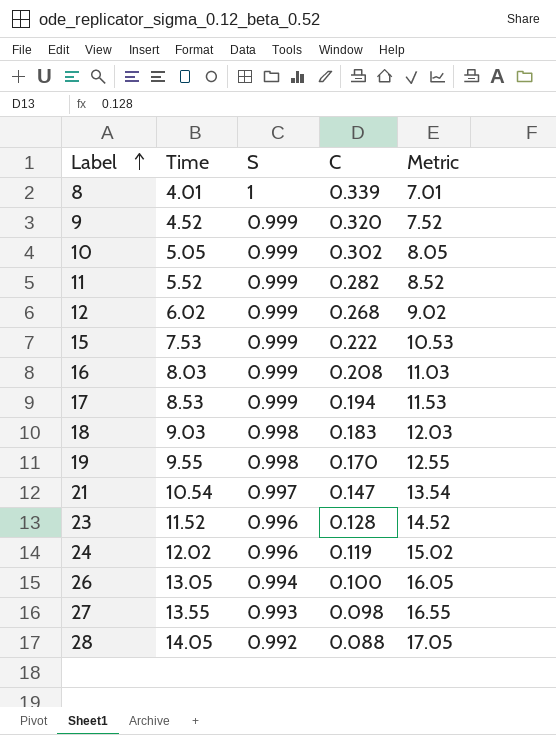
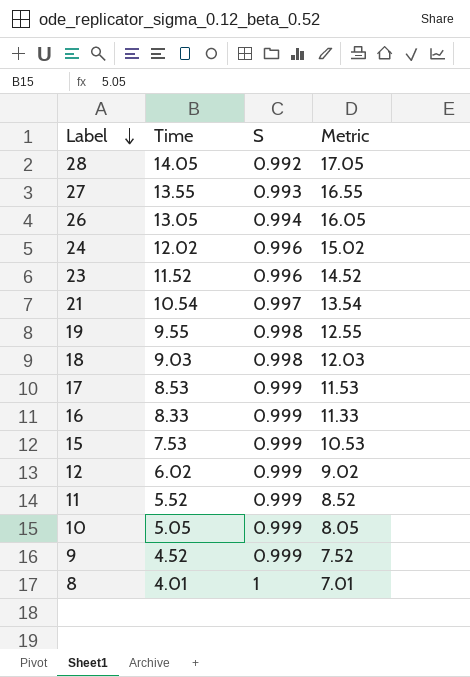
row order: Label ascending -> Label descending
column C | position: 4 -> none
16 | Time: 8.03 -> 8.33
16 | Metric: 11.03 -> 11.33

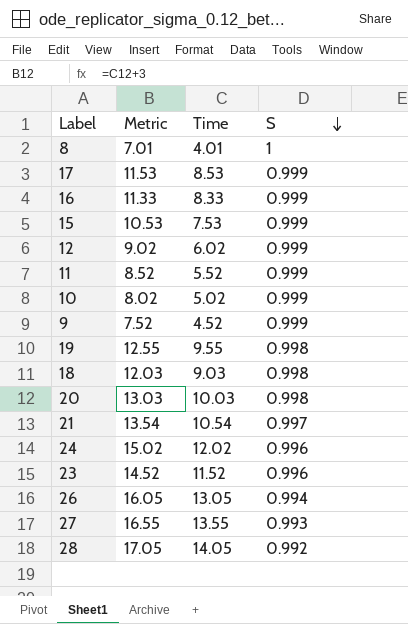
row order: Label descending -> S descending
column Metric | position: 4 -> 2
10 | Metric: 8.05 -> 8.02
10 | Time: 5.05 -> 5.02
row 20: none -> 13.03 | 10.03 | 0.998

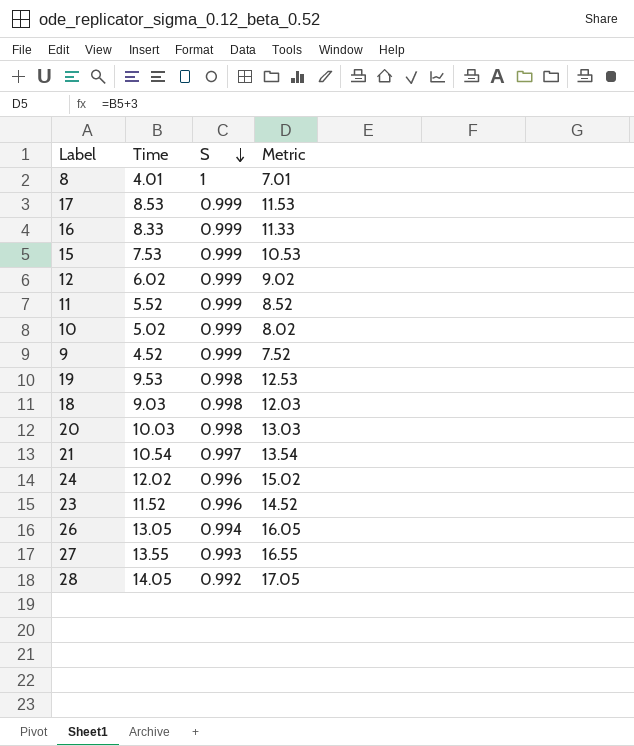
column Metric | position: 2 -> 4
19 | Time: 9.55 -> 9.53
19 | Metric: 12.55 -> 12.53

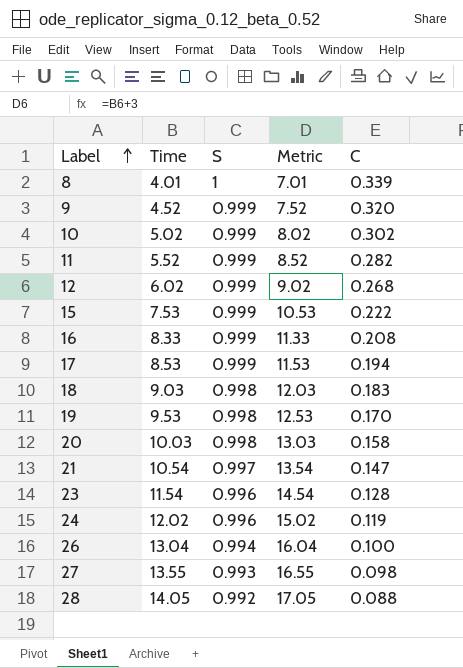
row order: S descending -> Label ascending
column C | position: none -> 5
23 | Time: 11.52 -> 11.54
23 | Metric: 14.52 -> 14.54
26 | Time: 13.05 -> 13.04
26 | Metric: 16.05 -> 16.04

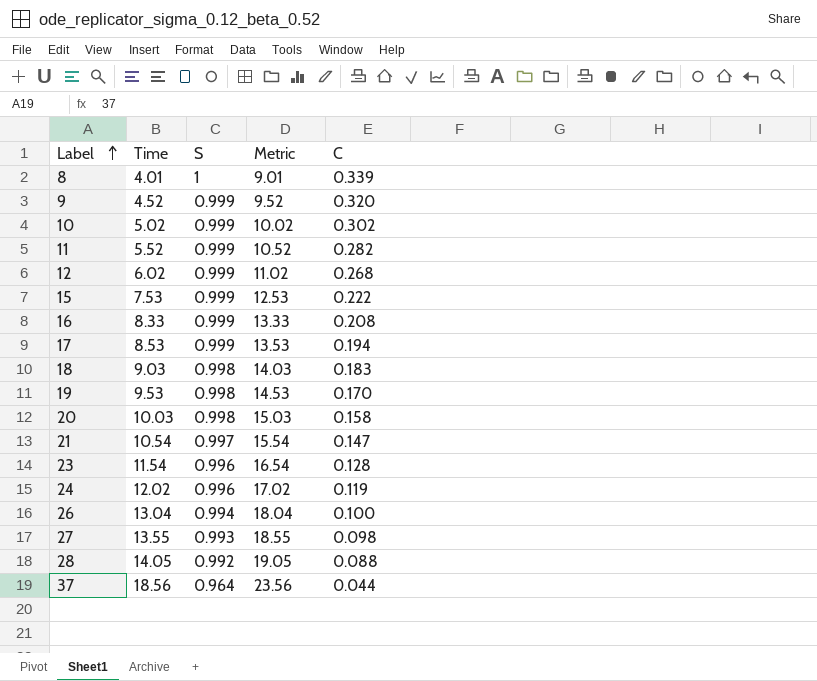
column Metric | formula: [Time] + 3 -> [Time] + 5
row 37: none -> 18.56 | 0.964 | 23.56 | 0.044

